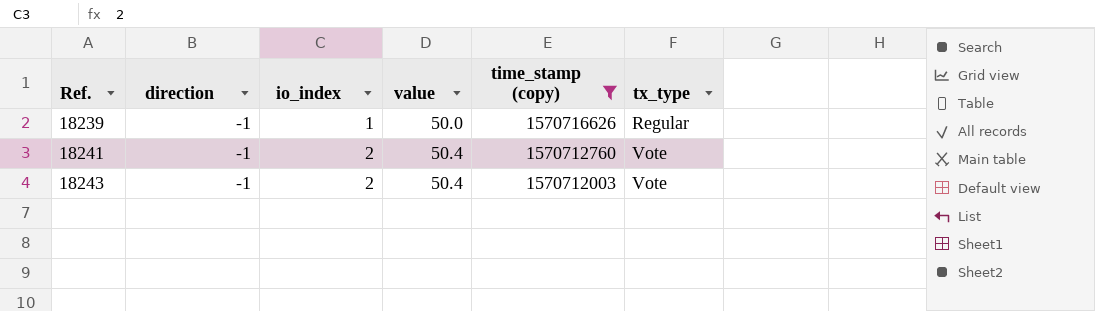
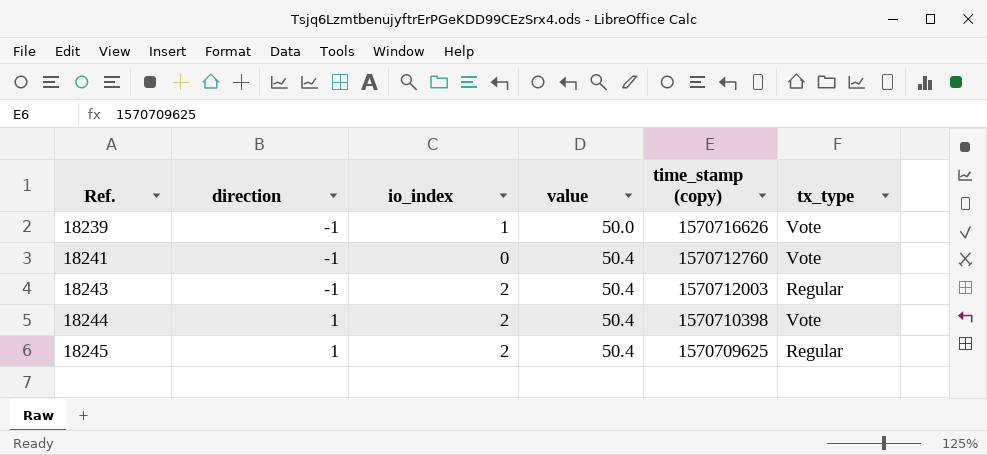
filter: time_stamp (copy) >= 1570712003 -> none
18239 | tx_type: Regular -> Vote
18241 | io_index: 2 -> 0
18243 | tx_type: Vote -> Regular

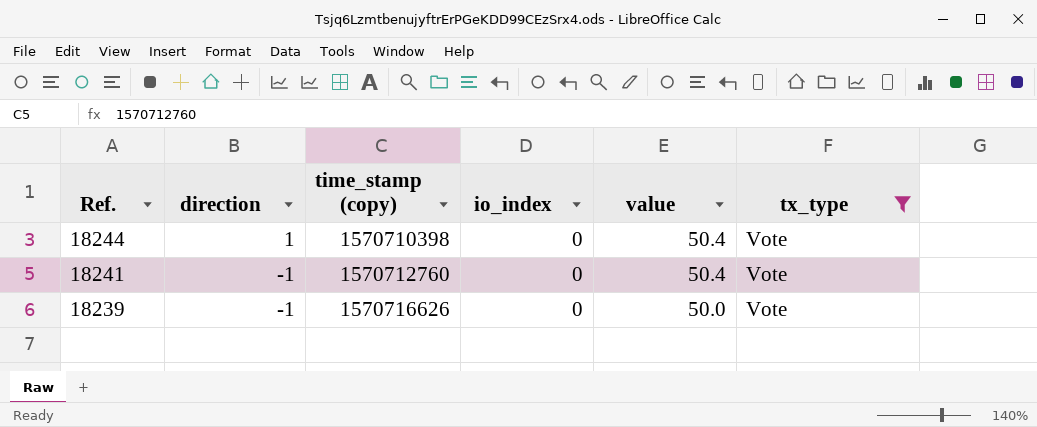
filter: none -> tx_type = Vote
row order: Ref. ascending -> Ref. descending
column time_stamp (copy) | position: 5 -> 3
18244 | io_index: 2 -> 0
18239 | io_index: 1 -> 0

